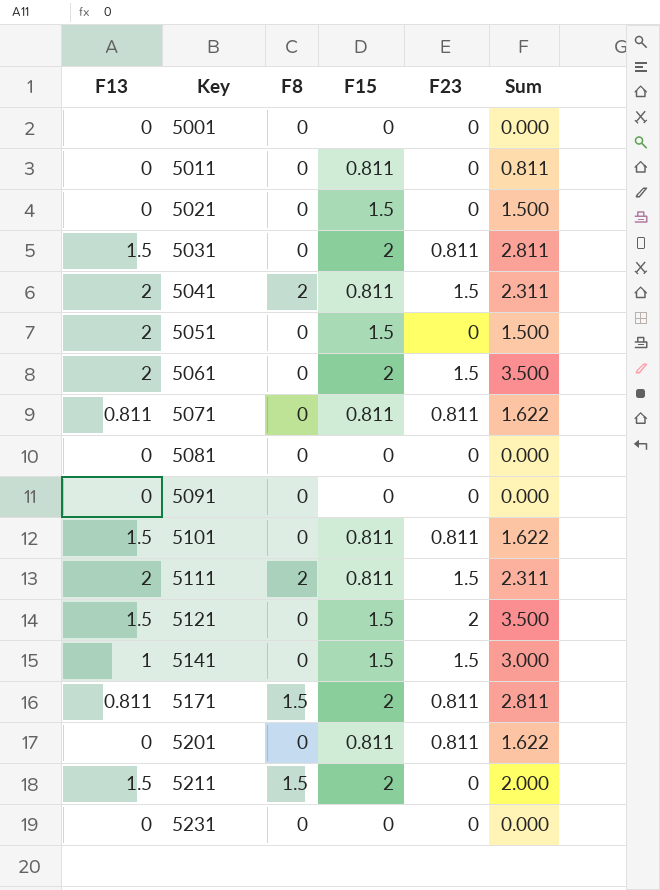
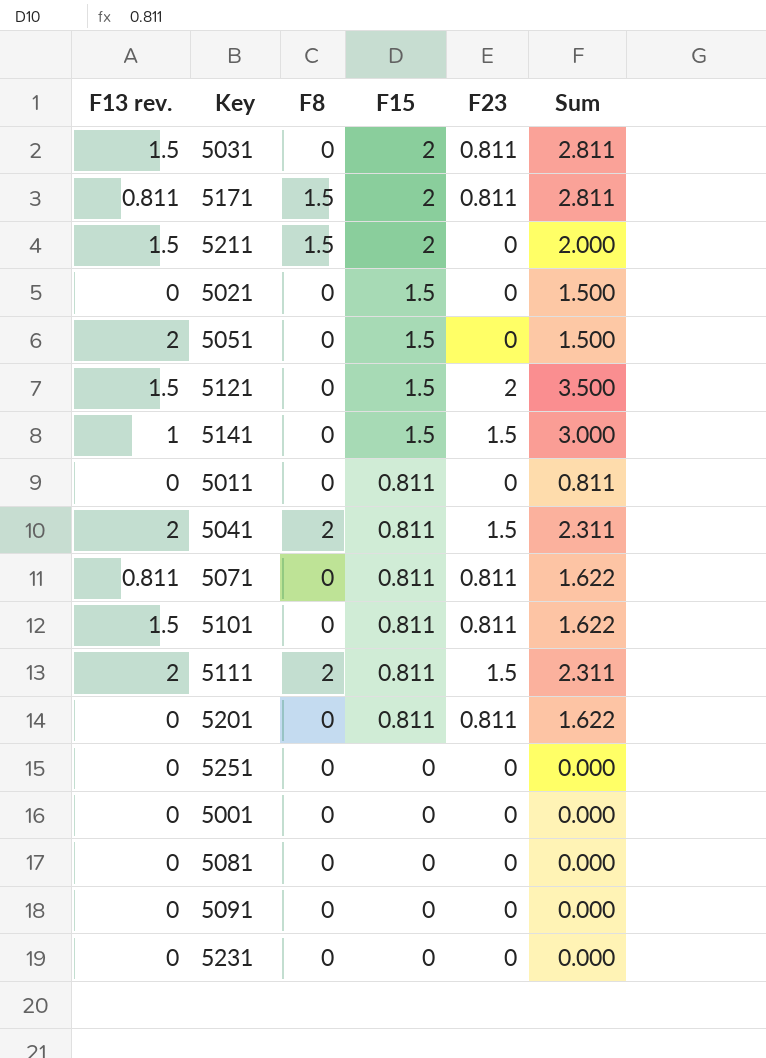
row order: Key ascending -> F15 descending
column name: F13 -> F13 rev.
row 5061: 2 | 0 | 2 | 1.5 | 3.500 -> none
row 5251: none -> 0 | 0 | 0 | 0 | 0.000

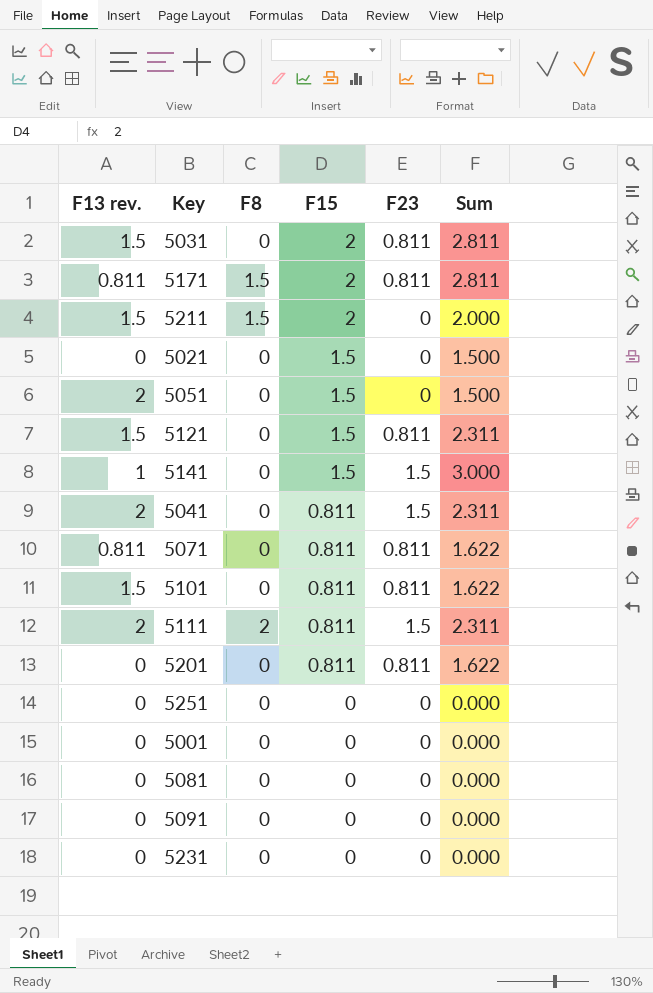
row 5011: 0 | 0 | 0.811 | 0 | 0.811 -> none
5121 | F23: 2 -> 0.811
5121 | Sum: 3.500 -> 2.311
5041 | F8: 2 -> 0

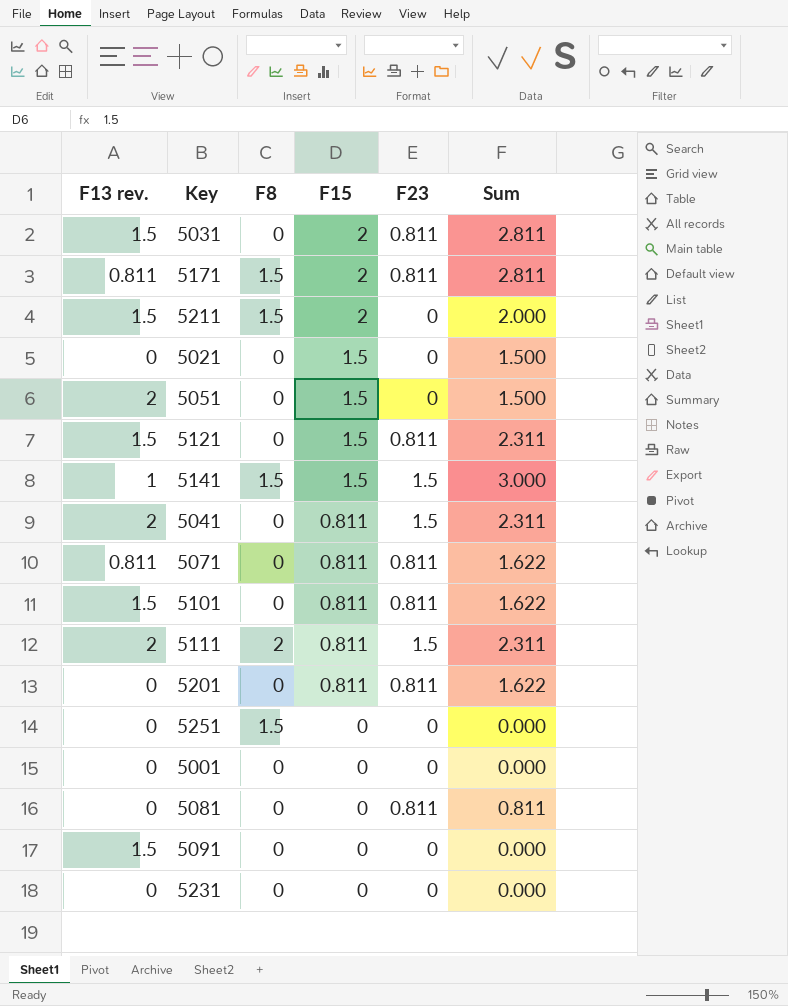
5141 | F8: 0 -> 1.5
5251 | F8: 0 -> 1.5
5081 | F23: 0 -> 0.811
5081 | Sum: 0.000 -> 0.811
5091 | F13 rev.: 0 -> 1.5

